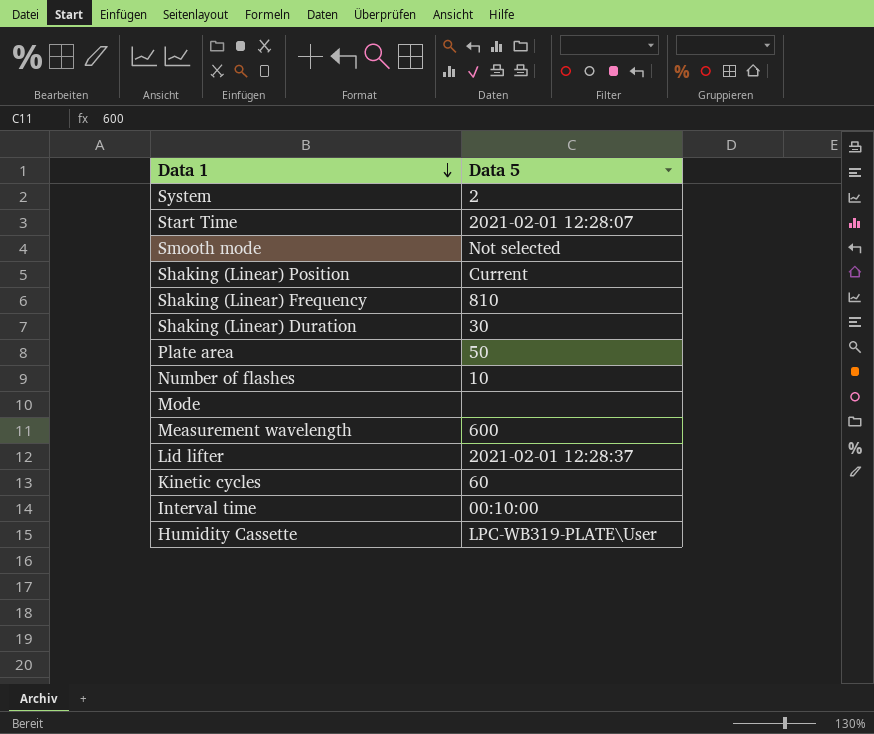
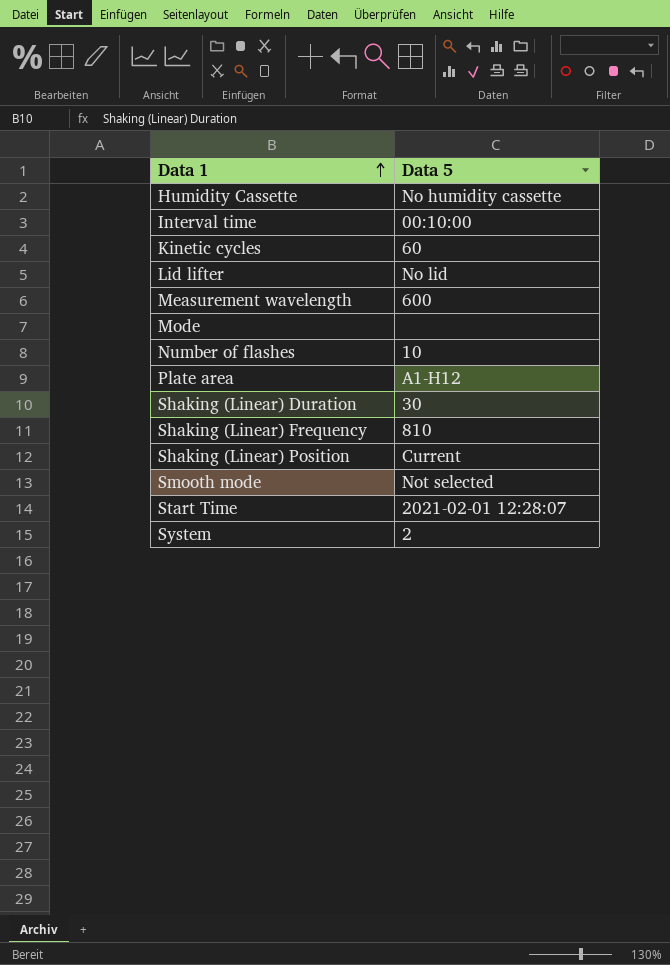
row order: Data 1 descending -> Data 1 ascending
Humidity Cassette | Data 5: LPC-WB319-PLATE\User -> No humidity cassette
Lid lifter | Data 5: 2021-02-01 12:28:37 -> No lid
Plate area | Data 5: 50 -> A1-H12

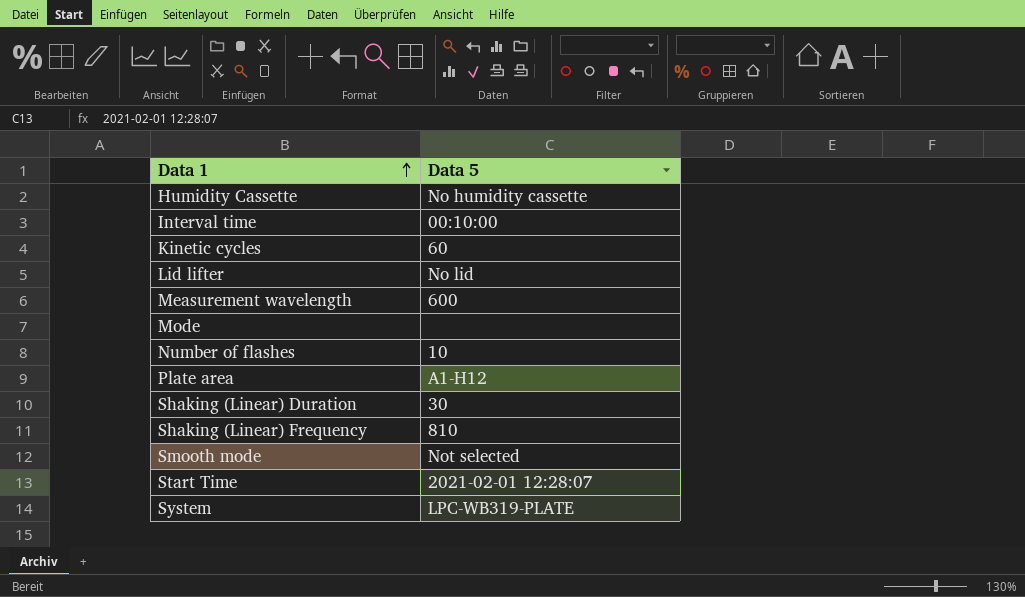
row Shaking (Linear) Position: Current -> none
System | Data 5: 2 -> LPC-WB319-PLATE

